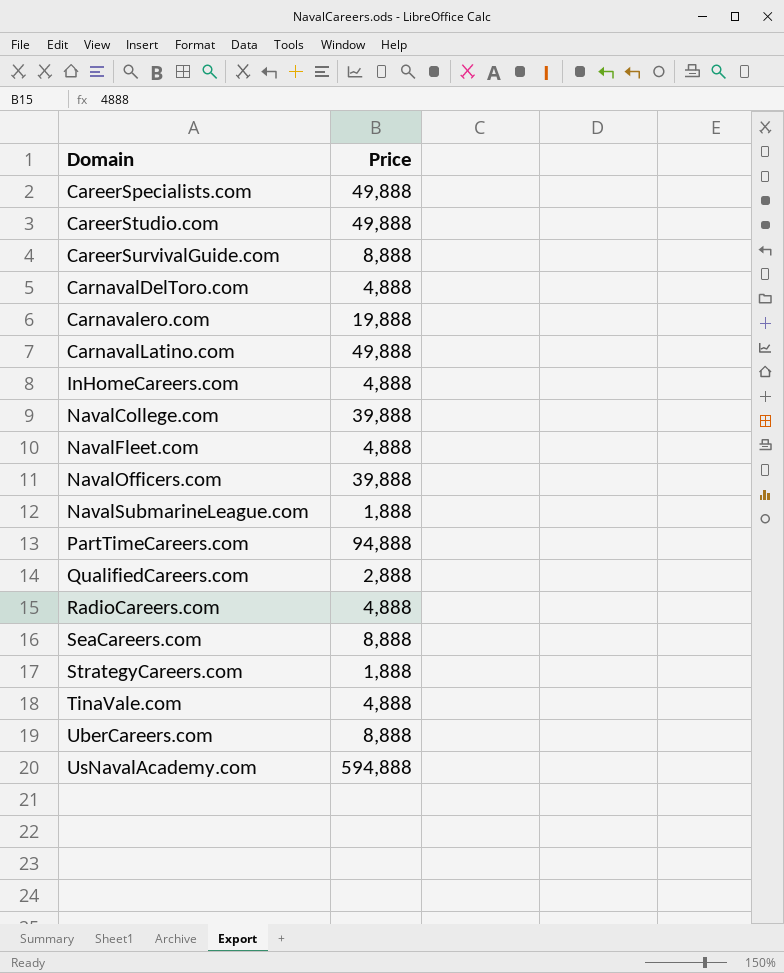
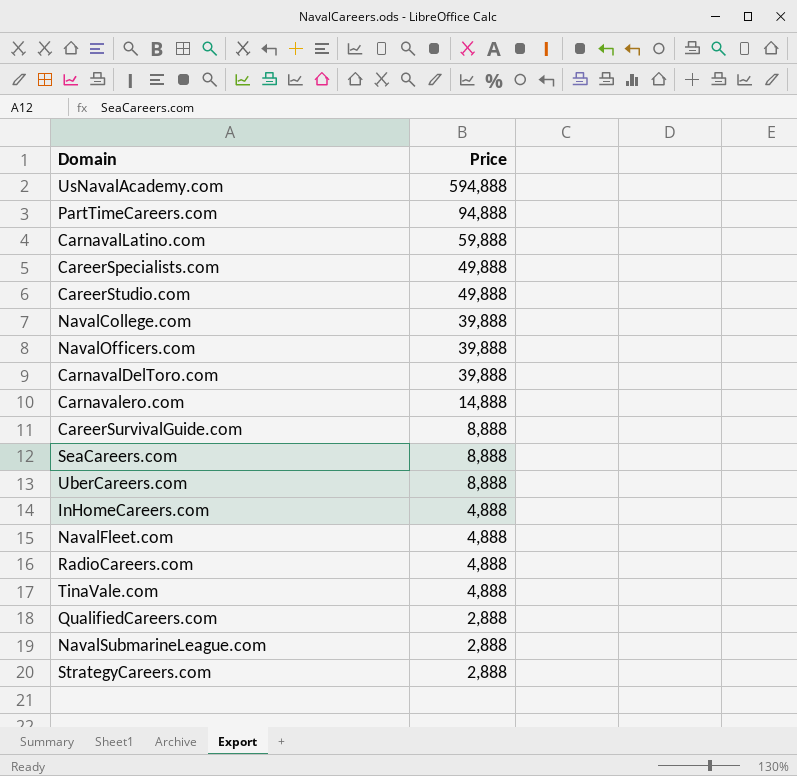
row order: Domain ascending -> Price descending
CarnavalLatino.com | Price: 49,888 -> 59,888
CarnavalDelToro.com | Price: 4,888 -> 39,888
Carnavalero.com | Price: 19,888 -> 14,888
NavalSubmarineLeague.com | Price: 1,888 -> 2,888
StrategyCareers.com | Price: 1,888 -> 2,888

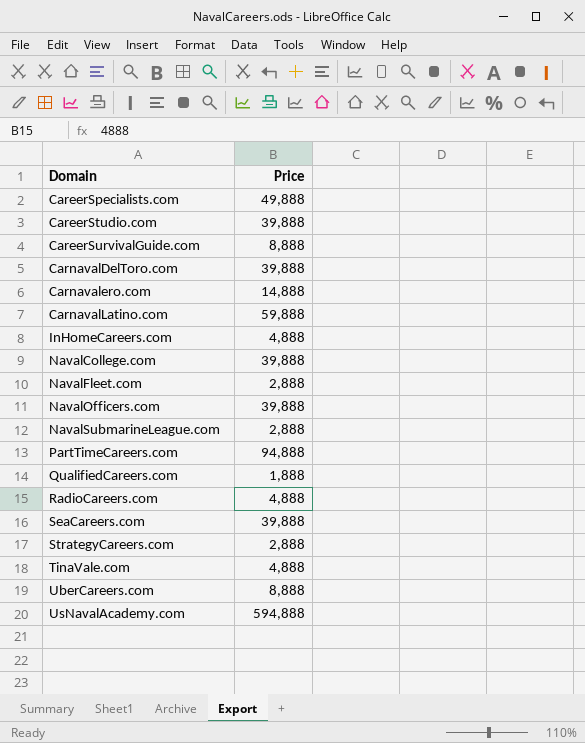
row order: Price descending -> Domain ascending
CareerStudio.com | Price: 49,888 -> 39,888
NavalFleet.com | Price: 4,888 -> 2,888
QualifiedCareers.com | Price: 2,888 -> 1,888
SeaCareers.com | Price: 8,888 -> 39,888

